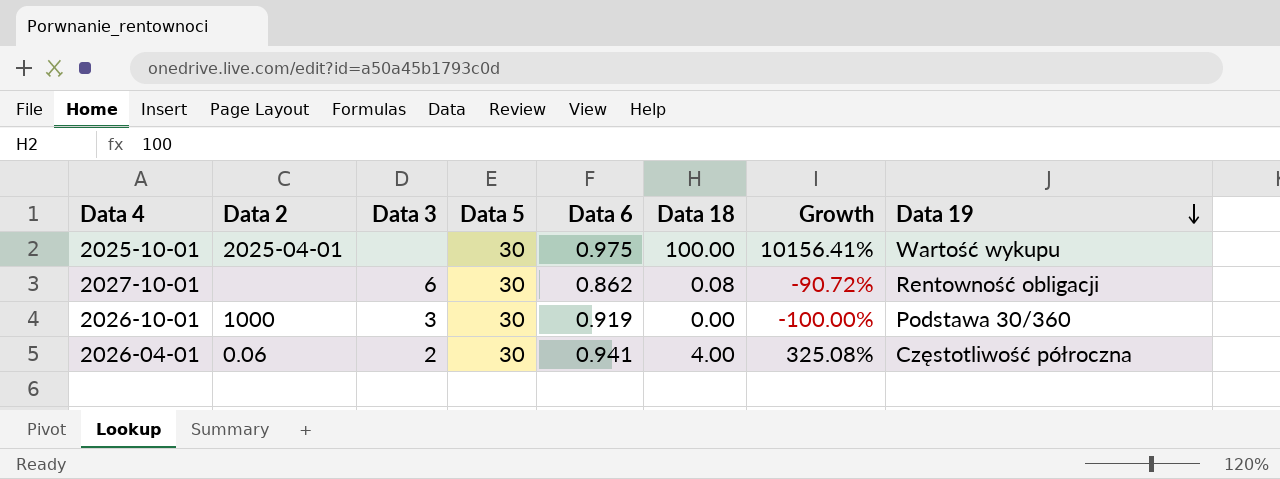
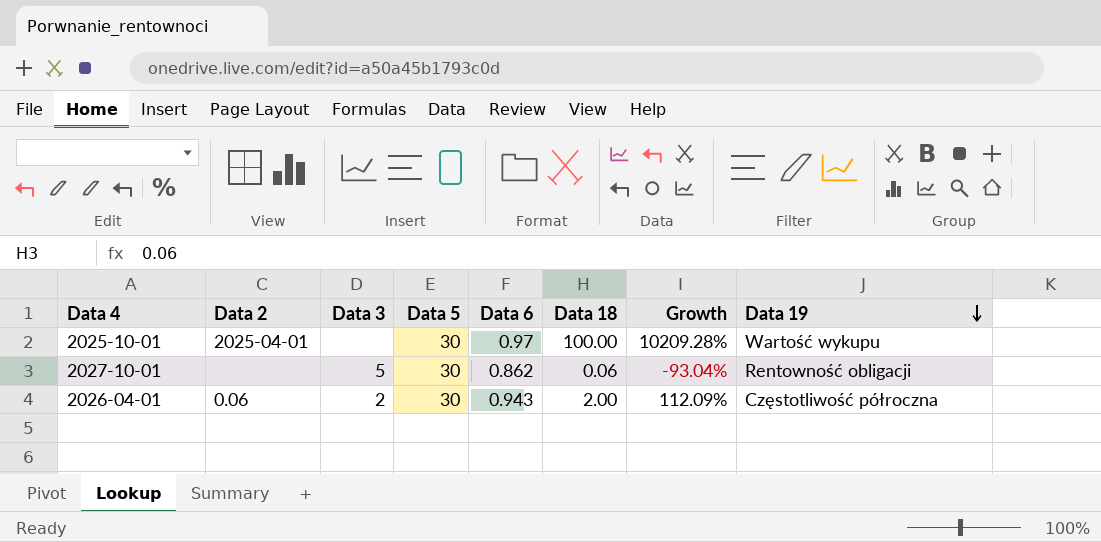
row 2026-10-01: 1000 | 3 | 30 | 0.919 | 0.00 | -100.00% | Podstawa 30/360 -> none
2025-10-01 | Data 6: 0.975 -> 0.97
2025-10-01 | Growth: 10156.41% -> 10209.28%
2027-10-01 | Data 3: 6 -> 5
2027-10-01 | Data 18: 0.08 -> 0.06
2027-10-01 | Growth: -90.72% -> -93.04%
2026-04-01 | Data 6: 0.941 -> 0.943
2026-04-01 | Data 18: 4.00 -> 2.00
2026-04-01 | Growth: 325.08% -> 112.09%

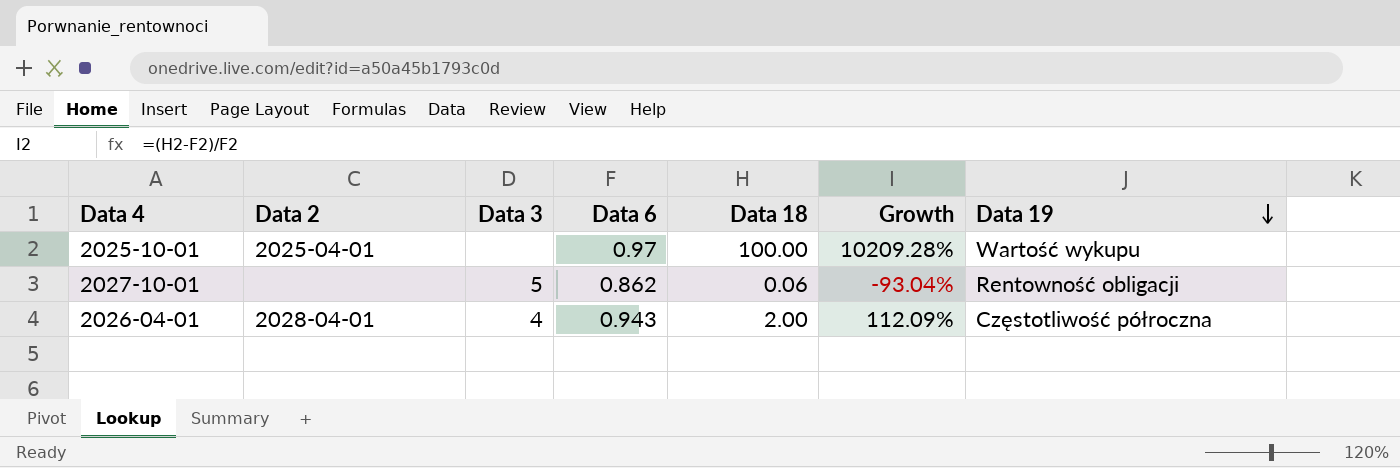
column Data 5 | position: 4 -> none
2026-04-01 | Data 2: 0.06 -> 2028-04-01
2026-04-01 | Data 3: 2 -> 4

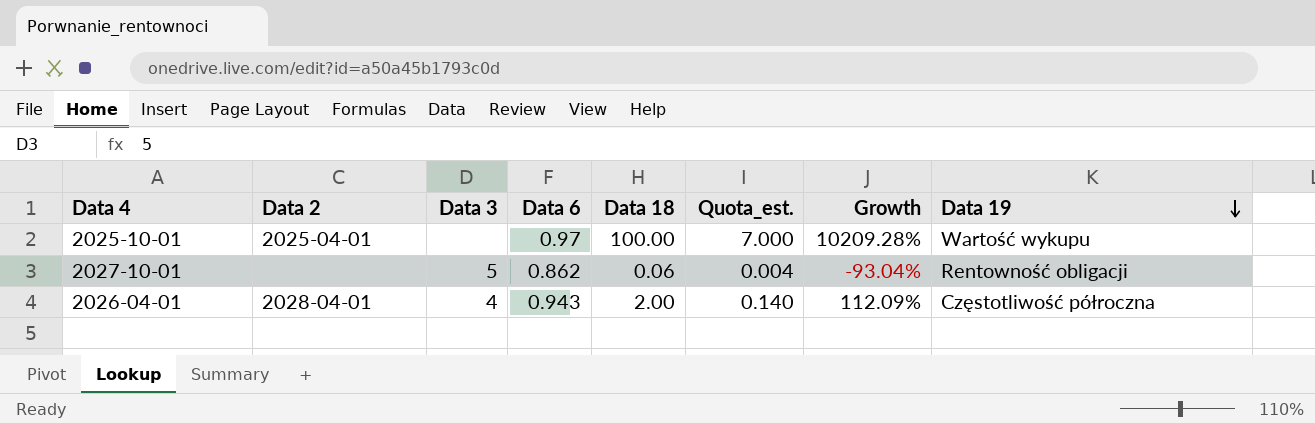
column Quota_est. | formula: none -> [Data 18] * 0.07

